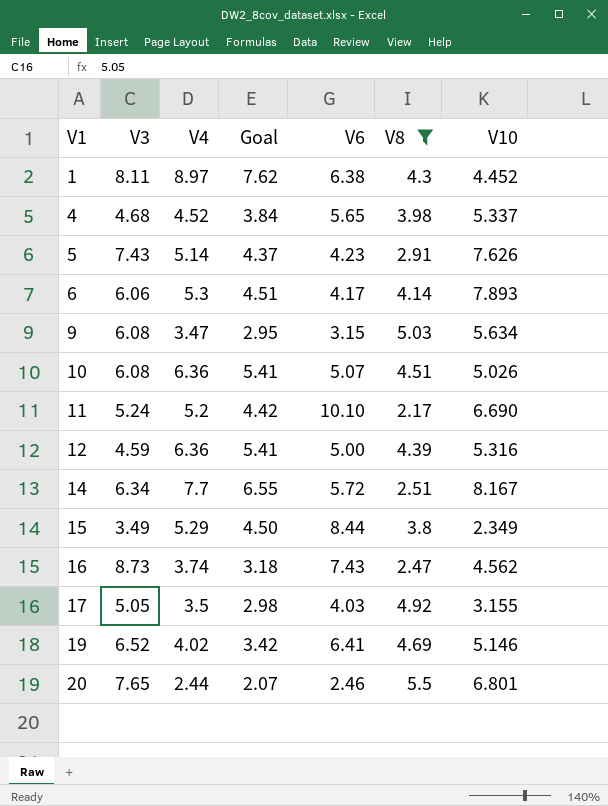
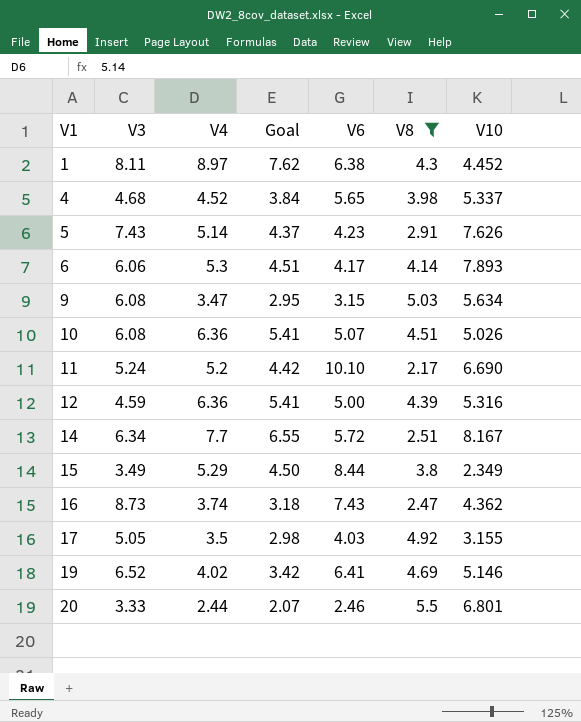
16 | V10: 4.562 -> 4.362
20 | V3: 7.65 -> 3.33

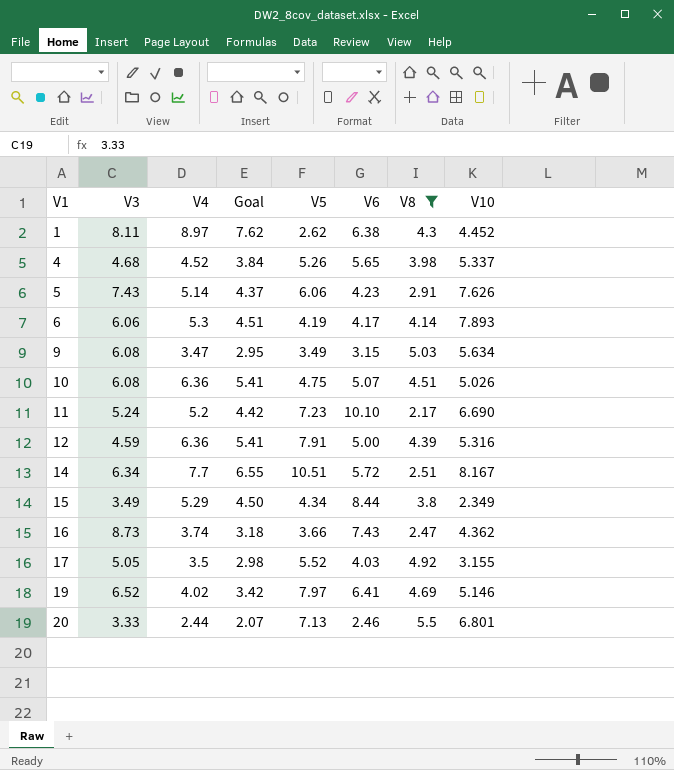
column V5 | position: none -> 5

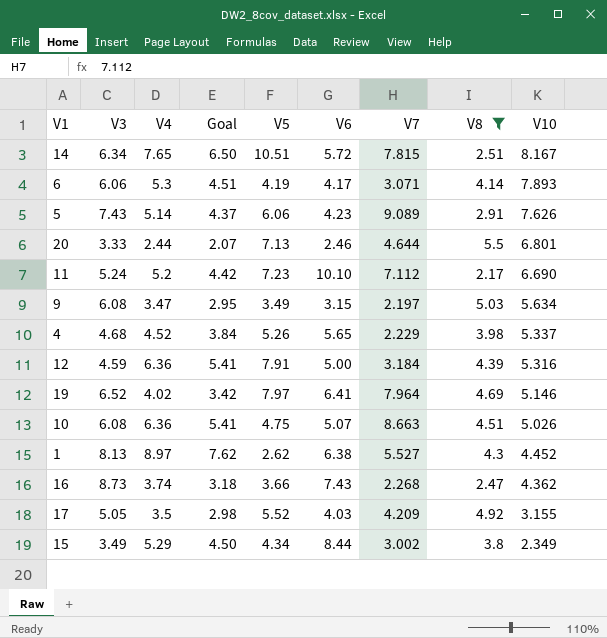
row order: V1 ascending -> V10 descending
column V7 | position: none -> 7
14 | V4: 7.7 -> 7.65
14 | Goal: 6.55 -> 6.50
1 | V3: 8.11 -> 8.13

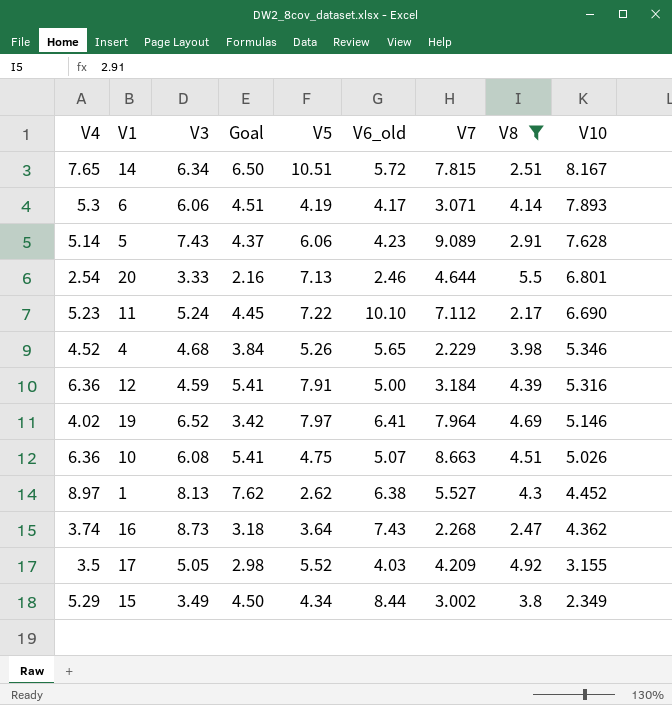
column V4 | position: 3 -> 1
column name: V6 -> V6_old
row 9: 6.08 | 3.47 | 2.95 | 3.49 | 3.15 | 2.197 | 5.03 | 5.634 -> none
5 | V10: 7.626 -> 7.628
20 | V4: 2.44 -> 2.54
20 | Goal: 2.07 -> 2.16
11 | V4: 5.2 -> 5.23
11 | Goal: 4.42 -> 4.45
11 | V5: 7.23 -> 7.22
4 | V10: 5.337 -> 5.346
16 | V5: 3.66 -> 3.64

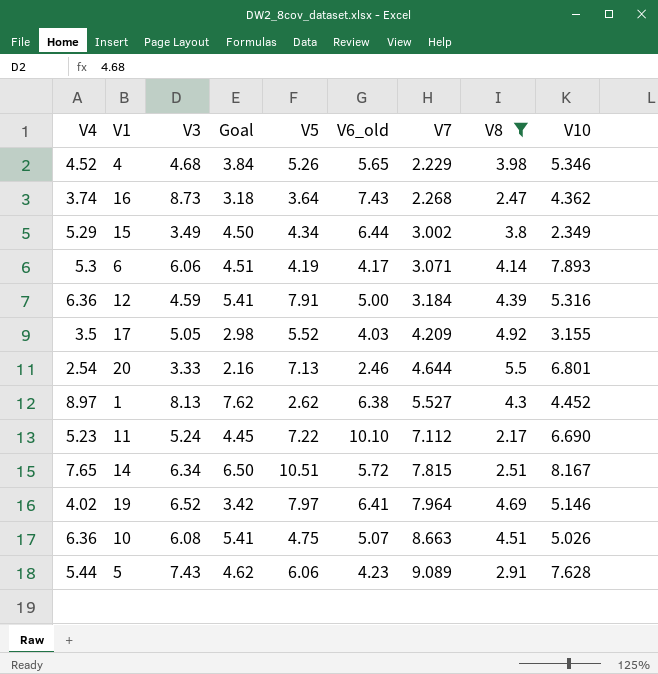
row order: V10 descending -> V7 ascending
15 | V6_old: 8.44 -> 6.44
5 | V4: 5.14 -> 5.44
5 | Goal: 4.37 -> 4.62

